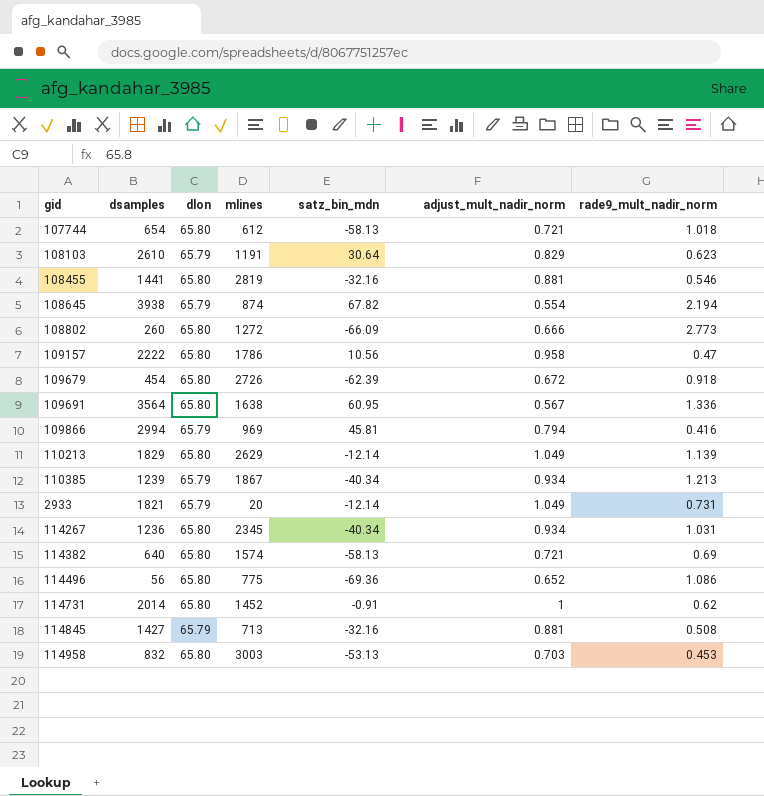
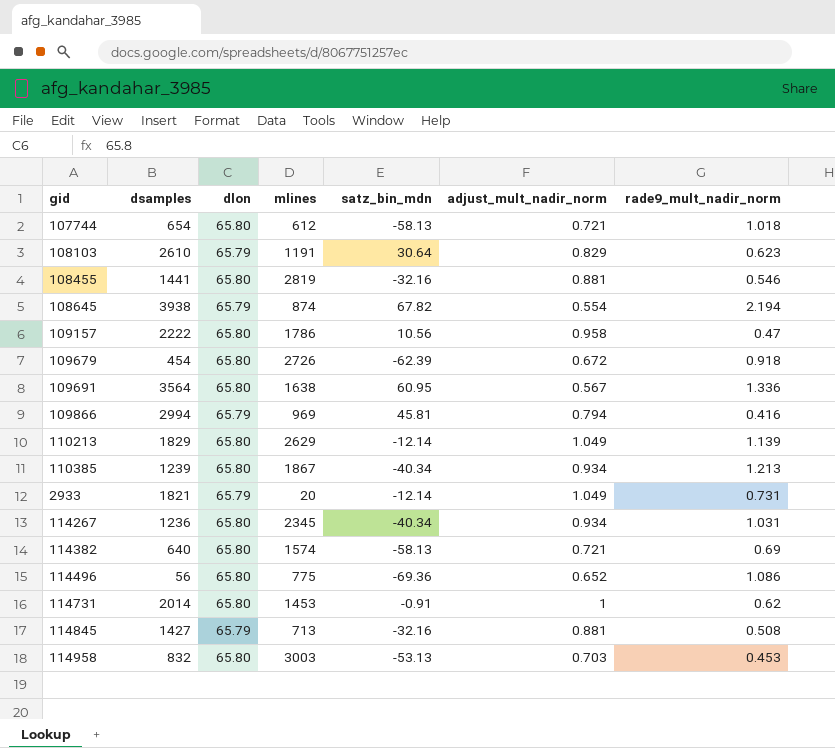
row 108802: 260 | 65.80 | 1272 | -66.09 | 0.666 | 2.773 -> none
110385 | dlon: 65.79 -> 65.80
114731 | mlines: 1452 -> 1453

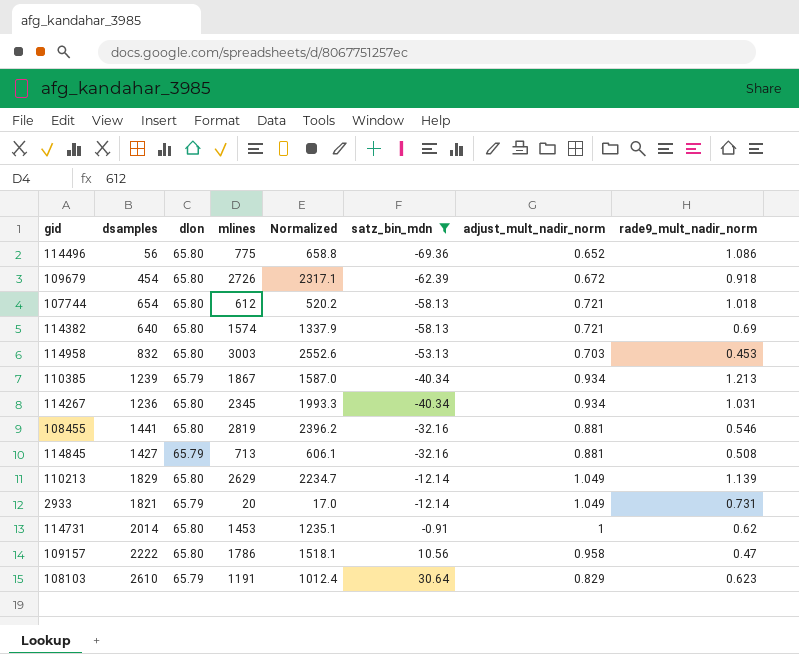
filter: none -> satz_bin_mdn <= 30.64
row order: none -> satz_bin_mdn ascending
column Normalized | formula: none -> [mlines] * 0.85
110385 | dlon: 65.80 -> 65.79

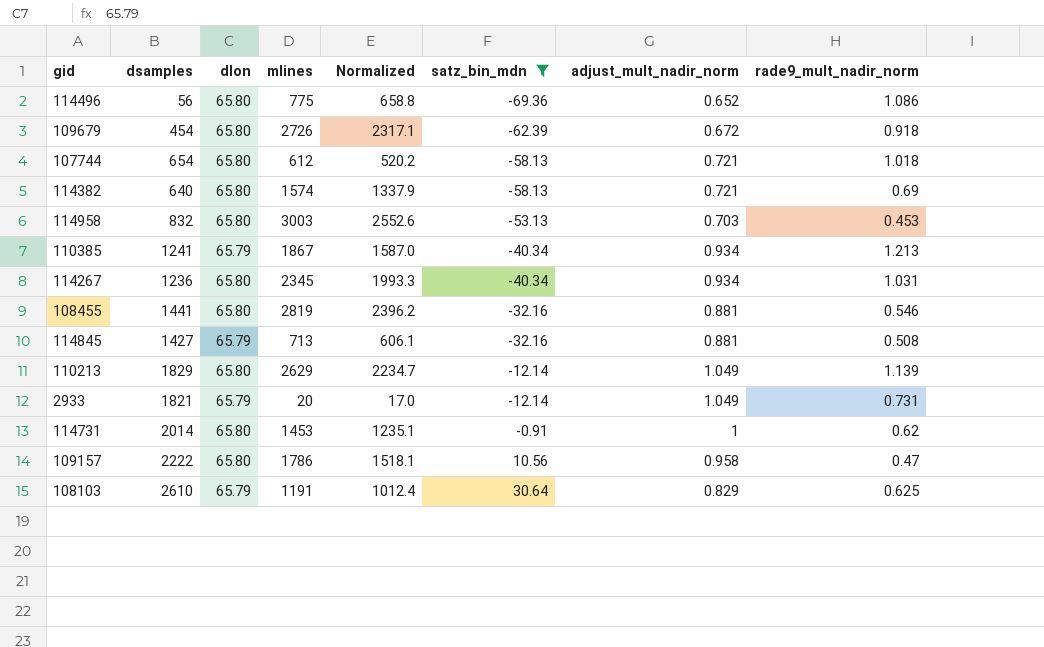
110385 | dsamples: 1239 -> 1241
108103 | rade9_mult_nadir_norm: 0.623 -> 0.625

